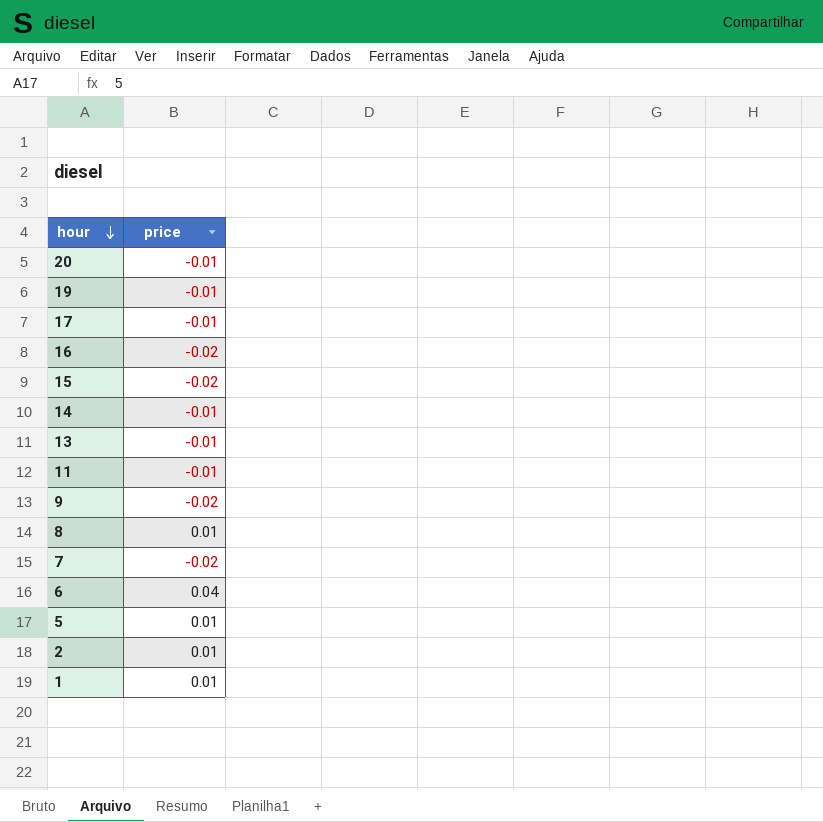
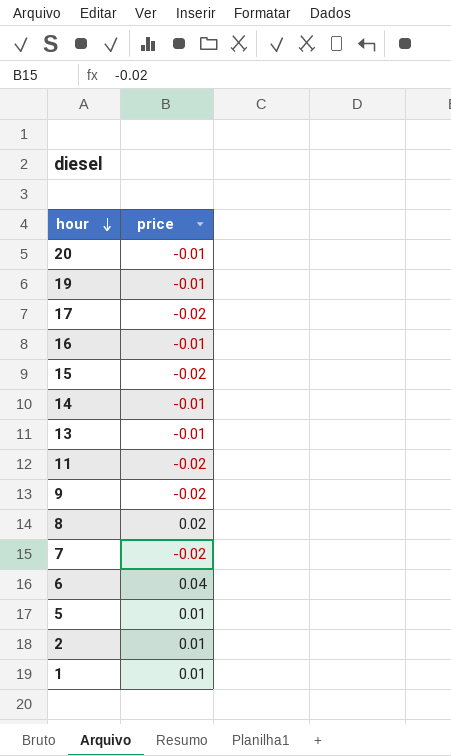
17 | price: -0.01 -> -0.02
16 | price: -0.02 -> -0.01
11 | price: -0.01 -> -0.02
8 | price: 0.01 -> 0.02

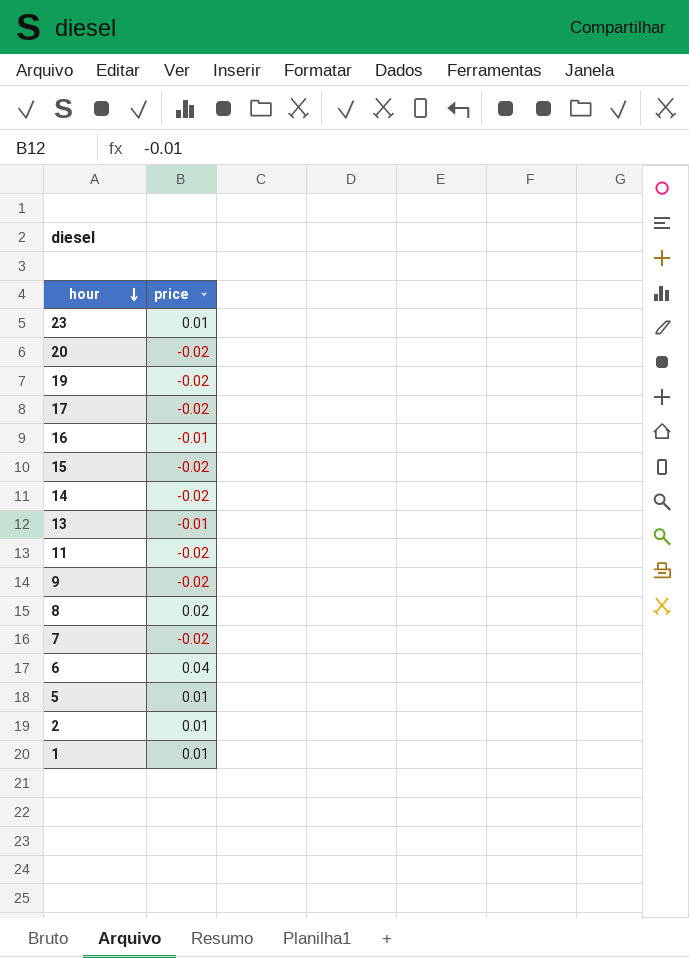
row 23: none -> 0.01
20 | price: -0.01 -> -0.02
19 | price: -0.01 -> -0.02
14 | price: -0.01 -> -0.02

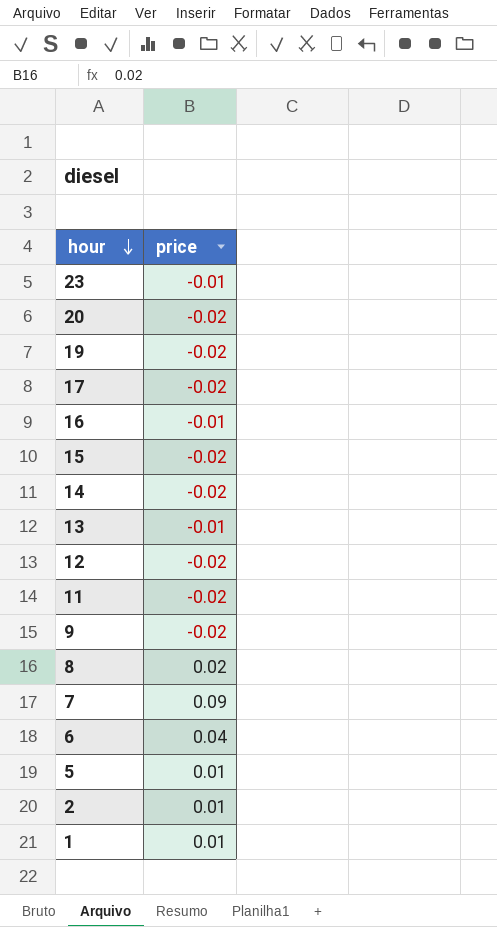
23 | price: 0.01 -> -0.01
row 12: none -> -0.02
7 | price: -0.02 -> 0.09

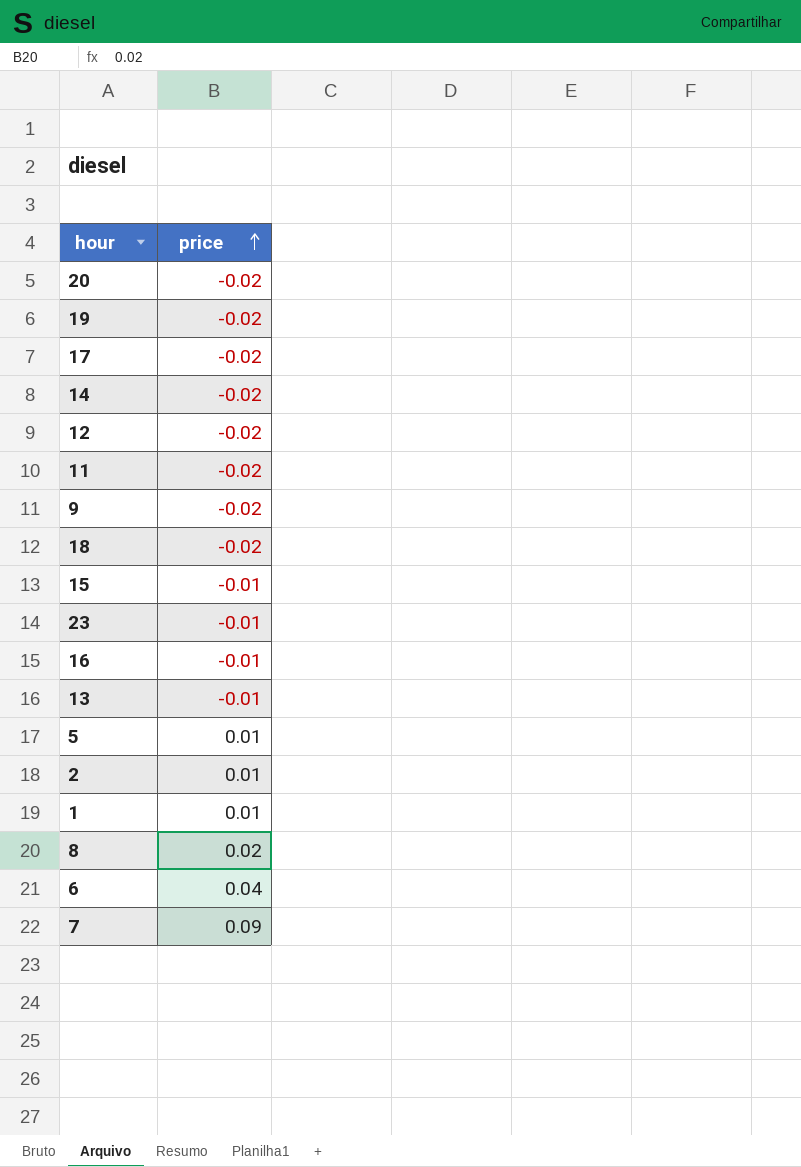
row order: hour descending -> price ascending
row 18: none -> -0.02
15 | price: -0.02 -> -0.01

